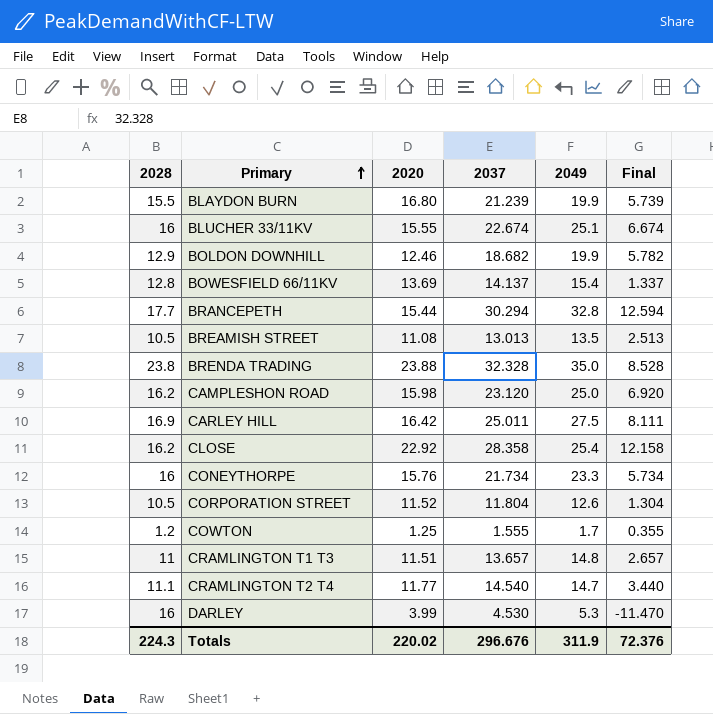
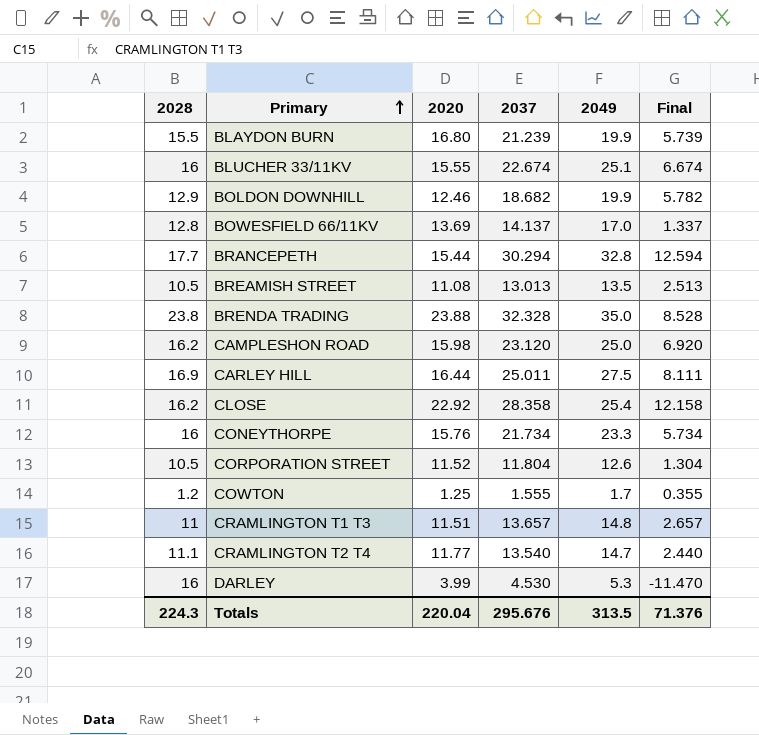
BOWESFIELD 66/11KV | 2049: 15.4 -> 17.0
CARLEY HILL | 2020: 16.42 -> 16.44
CRAMLINGTON T2 T4 | 2037: 14.540 -> 13.540
CRAMLINGTON T2 T4 | Final: 3.440 -> 2.440
Totals | 2020: 220.02 -> 220.04
Totals | 2037: 296.676 -> 295.676
Totals | 2049: 311.9 -> 313.5
Totals | Final: 72.376 -> 71.376

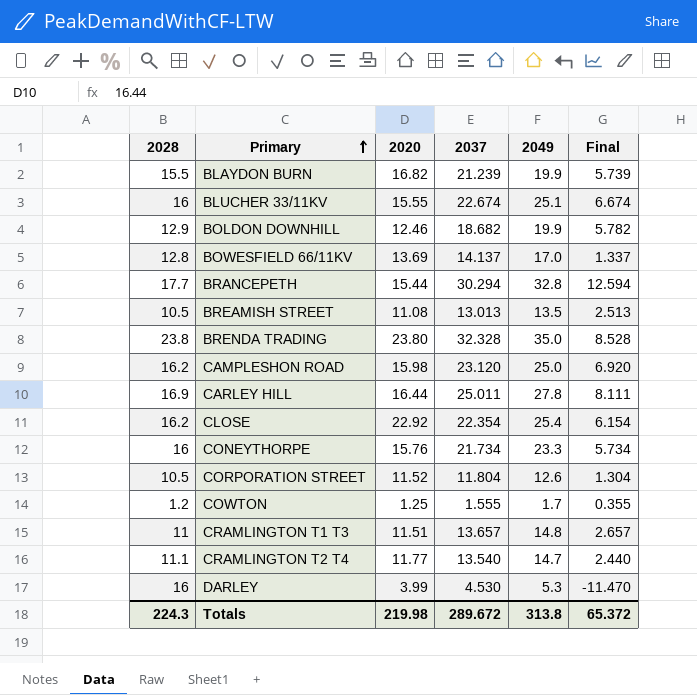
BLAYDON BURN | 2020: 16.80 -> 16.82
BRENDA TRADING | 2020: 23.88 -> 23.80
CARLEY HILL | 2049: 27.5 -> 27.8
CLOSE | 2037: 28.358 -> 22.354
CLOSE | Final: 12.158 -> 6.154
Totals | 2020: 220.04 -> 219.98
Totals | 2037: 295.676 -> 289.672
Totals | 2049: 313.5 -> 313.8
Totals | Final: 71.376 -> 65.372

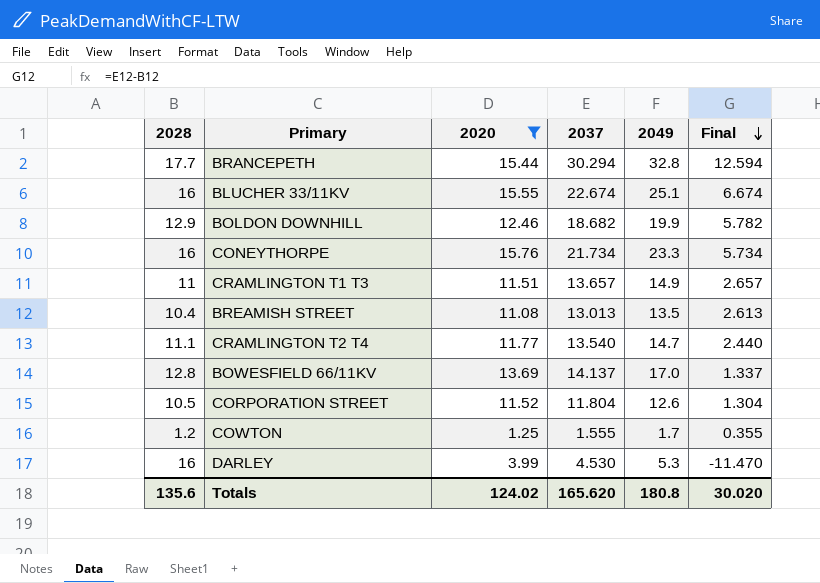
filter: none -> 2020 <= 15.76
row order: Primary ascending -> Final descending
CRAMLINGTON T1 T3 | 2049: 14.8 -> 14.9
BREAMISH STREET | 2028: 10.5 -> 10.4
BREAMISH STREET | Final: 2.513 -> 2.613
Totals | 2028: 224.3 -> 135.6
Totals | 2020: 219.98 -> 124.02
Totals | 2037: 289.672 -> 165.620
Totals | 2049: 313.8 -> 180.8
Totals | Final: 65.372 -> 30.020

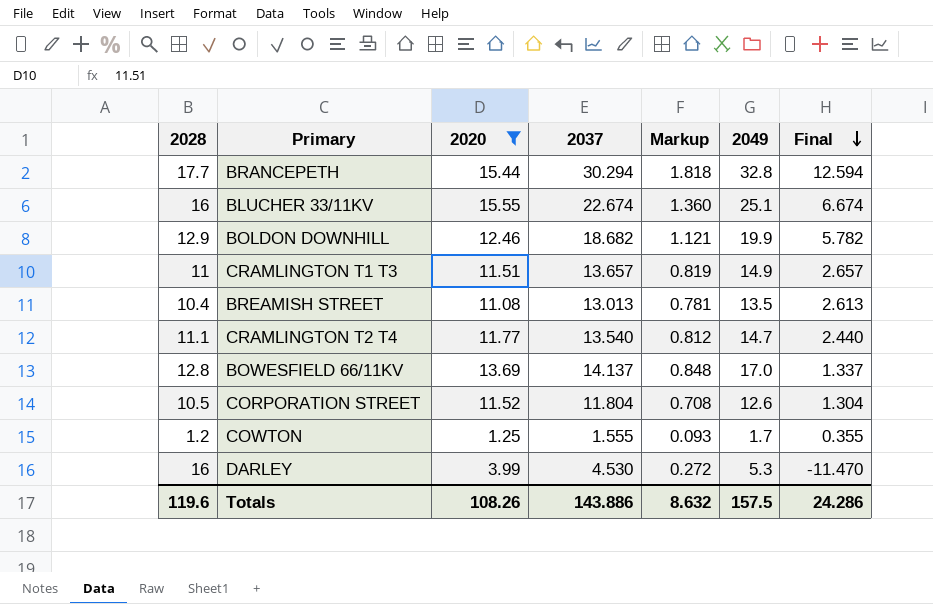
column Markup | formula: none -> [2037] * 0.06
row CONEYTHORPE: 16 | 15.76 | 21.734 | 23.3 | 5.734 -> none
Totals | 2028: 135.6 -> 119.6
Totals | 2020: 124.02 -> 108.26
Totals | 2037: 165.620 -> 143.886
Totals | 2049: 180.8 -> 157.5
Totals | Final: 30.020 -> 24.286

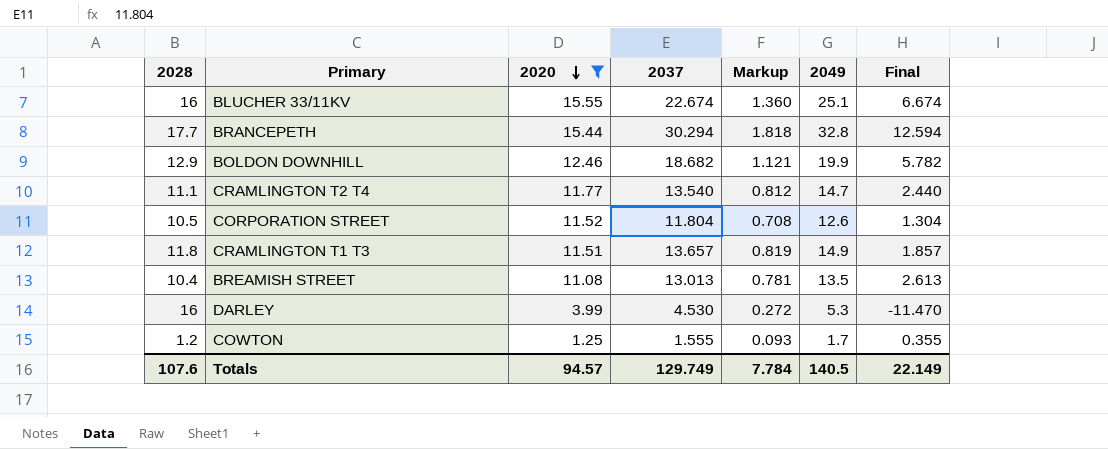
row order: Final descending -> 2020 descending
row BOWESFIELD 66/11KV: 12.8 | 13.69 | 14.137 | 0.848 | 17.0 | 1.337 -> none
CRAMLINGTON T1 T3 | 2028: 11 -> 11.8
CRAMLINGTON T1 T3 | Final: 2.657 -> 1.857
Totals | 2028: 119.6 -> 107.6
Totals | 2020: 108.26 -> 94.57
Totals | 2037: 143.886 -> 129.749
Totals | Markup: 8.632 -> 7.784
Totals | 2049: 157.5 -> 140.5
Totals | Final: 24.286 -> 22.149

